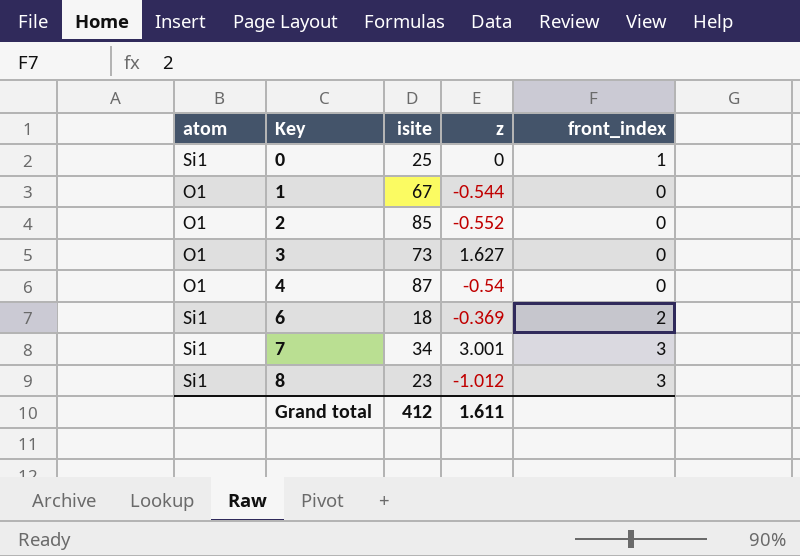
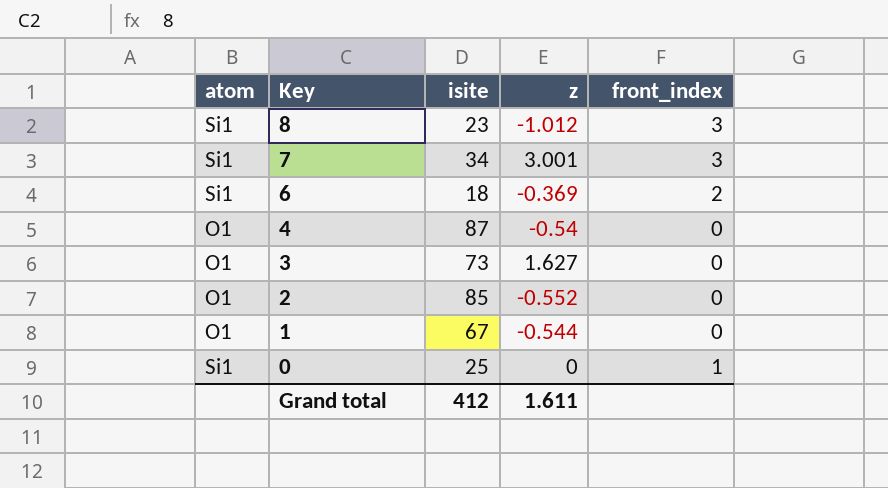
row order: Key ascending -> Key descending

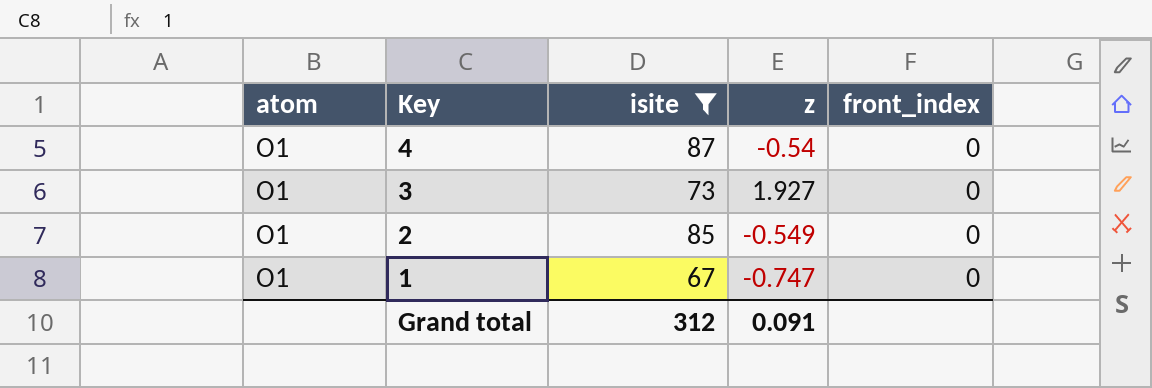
filter: none -> isite >= 67
3 | z: 1.627 -> 1.927
2 | z: -0.552 -> -0.549
1 | z: -0.544 -> -0.747
Grand total | isite: 412 -> 312
Grand total | z: 1.611 -> 0.091

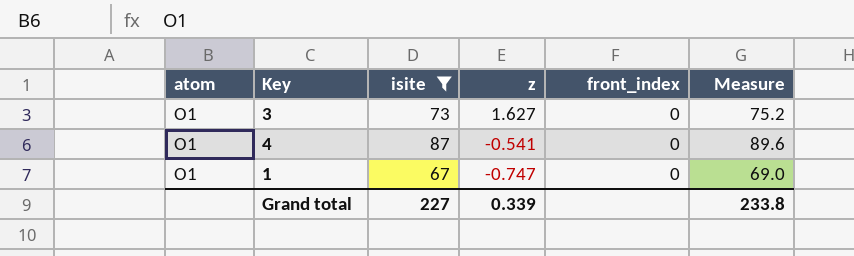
row order: Key descending -> z descending
column Measure | formula: none -> [isite] * 1.03
row 2: O1 | 85 | -0.549 | 0 -> none
3 | z: 1.927 -> 1.627
4 | z: -0.54 -> -0.541
Grand total | isite: 312 -> 227
Grand total | z: 0.091 -> 0.339

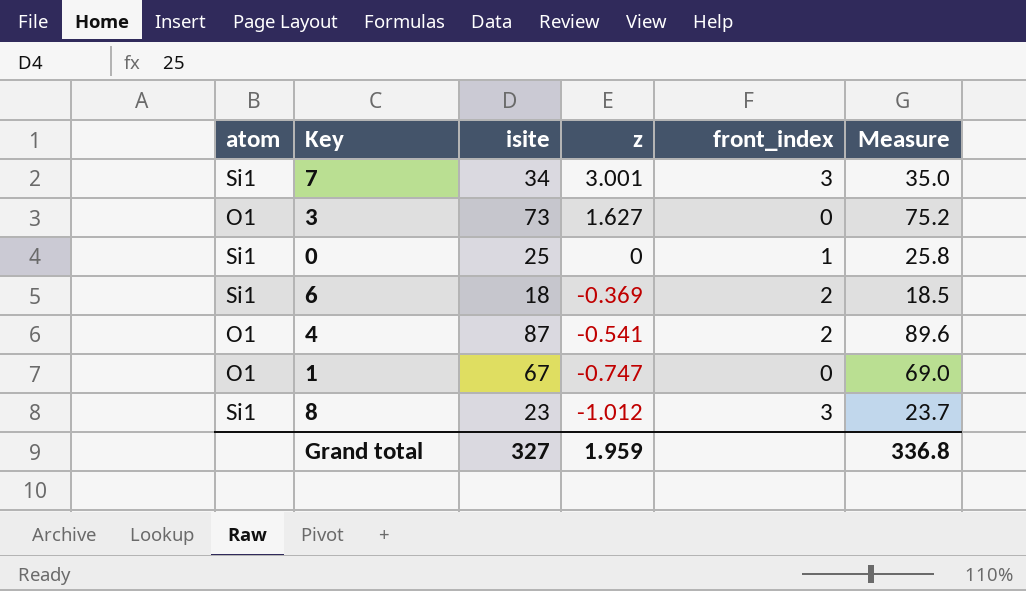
filter: isite >= 67 -> none
4 | front_index: 0 -> 2
Grand total | isite: 227 -> 327
Grand total | z: 0.339 -> 1.959
Grand total | Measure: 233.8 -> 336.8

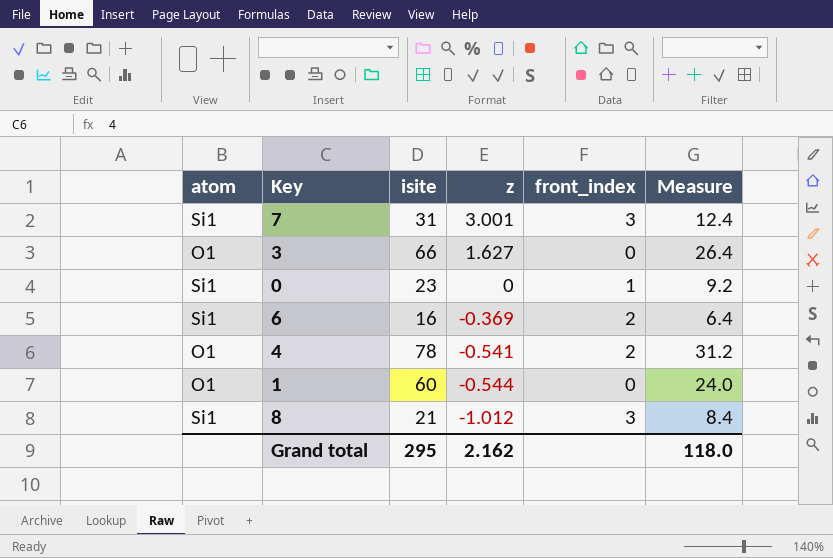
column Measure | formula: [isite] * 1.03 -> [isite] * 0.4
7 | isite: 34 -> 31
3 | isite: 73 -> 66
0 | isite: 25 -> 23
6 | isite: 18 -> 16
4 | isite: 87 -> 78
1 | isite: 67 -> 60
1 | z: -0.747 -> -0.544
8 | isite: 23 -> 21
Grand total | isite: 327 -> 295
Grand total | z: 1.959 -> 2.162
Grand total | Measure: 336.8 -> 118.0

